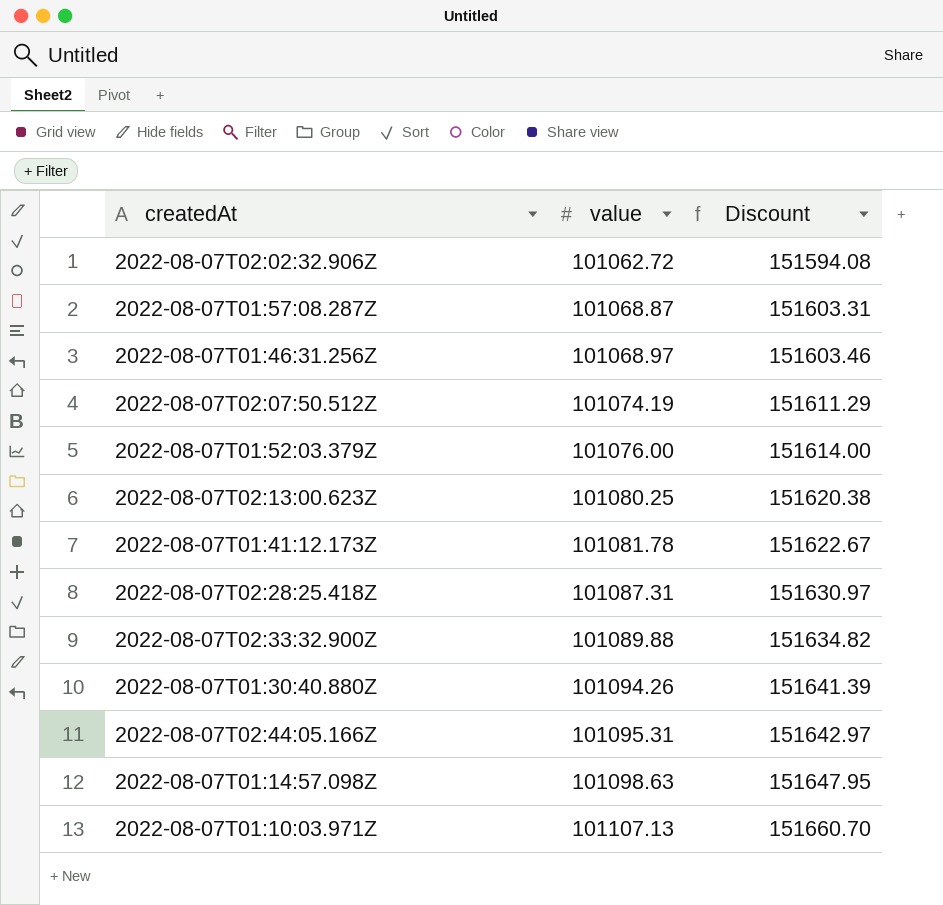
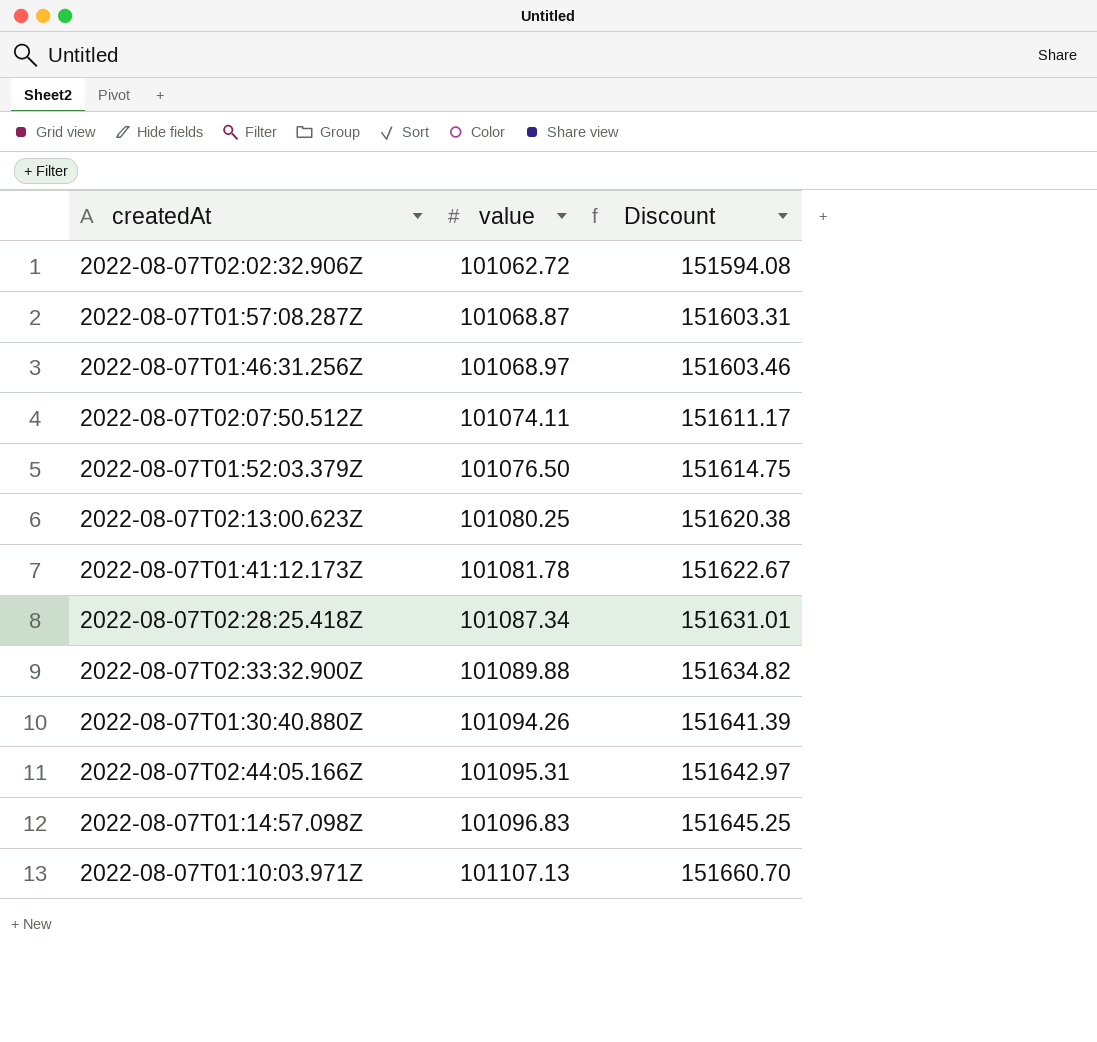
2022-08-07T02:07:50.512Z | value: 101074.19 -> 101074.11
2022-08-07T02:07:50.512Z | Discount: 151611.29 -> 151611.17
2022-08-07T01:52:03.379Z | value: 101076.00 -> 101076.50
2022-08-07T01:52:03.379Z | Discount: 151614.00 -> 151614.75
2022-08-07T02:28:25.418Z | value: 101087.31 -> 101087.34
2022-08-07T02:28:25.418Z | Discount: 151630.97 -> 151631.01
2022-08-07T01:14:57.098Z | value: 101098.63 -> 101096.83
2022-08-07T01:14:57.098Z | Discount: 151647.95 -> 151645.25

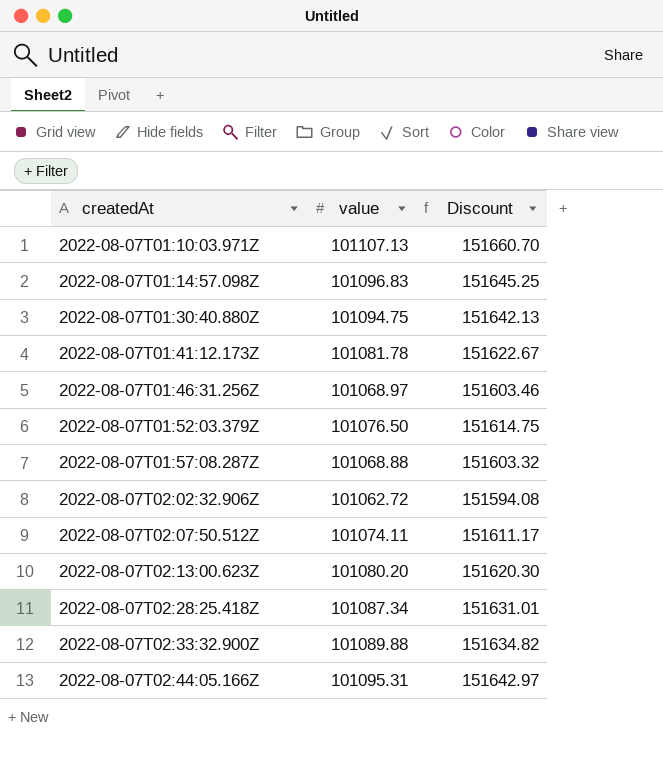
row order: value ascending -> createdAt ascending
2022-08-07T01:30:40.880Z | value: 101094.26 -> 101094.75
2022-08-07T01:30:40.880Z | Discount: 151641.39 -> 151642.13
2022-08-07T01:57:08.287Z | value: 101068.87 -> 101068.88
2022-08-07T01:57:08.287Z | Discount: 151603.31 -> 151603.32
2022-08-07T02:13:00.623Z | value: 101080.25 -> 101080.20
2022-08-07T02:13:00.623Z | Discount: 151620.38 -> 151620.30

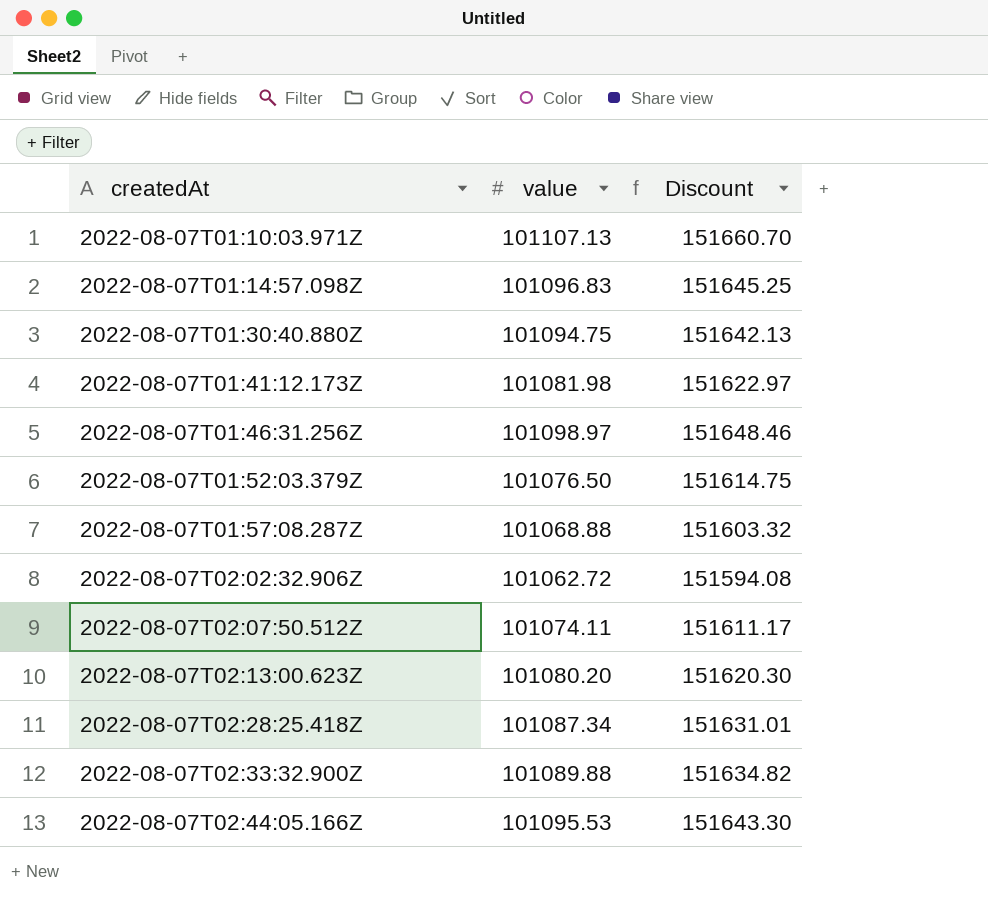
2022-08-07T01:41:12.173Z | value: 101081.78 -> 101081.98
2022-08-07T01:41:12.173Z | Discount: 151622.67 -> 151622.97
2022-08-07T01:46:31.256Z | value: 101068.97 -> 101098.97
2022-08-07T01:46:31.256Z | Discount: 151603.46 -> 151648.46
2022-08-07T02:44:05.166Z | value: 101095.31 -> 101095.53
2022-08-07T02:44:05.166Z | Discount: 151642.97 -> 151643.30

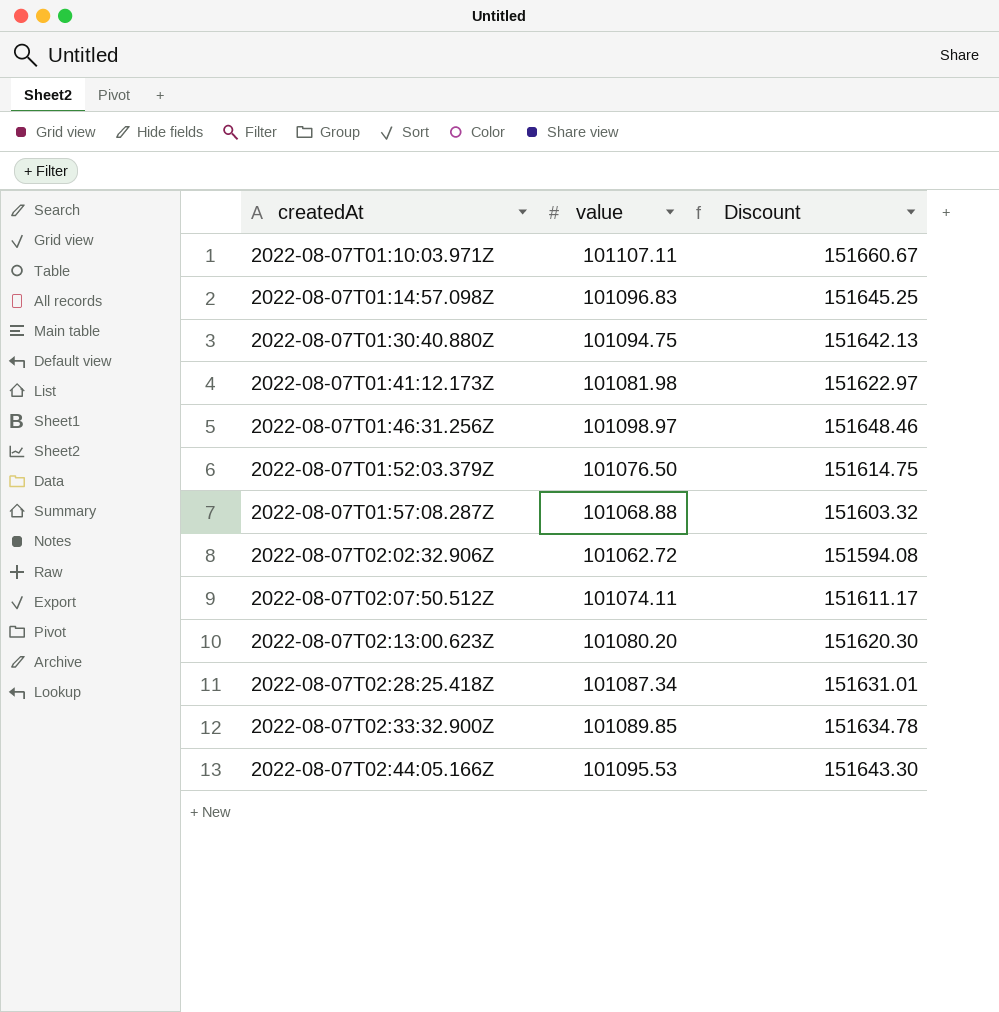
2022-08-07T01:10:03.971Z | value: 101107.13 -> 101107.11
2022-08-07T01:10:03.971Z | Discount: 151660.70 -> 151660.67
2022-08-07T02:33:32.900Z | value: 101089.88 -> 101089.85
2022-08-07T02:33:32.900Z | Discount: 151634.82 -> 151634.78

